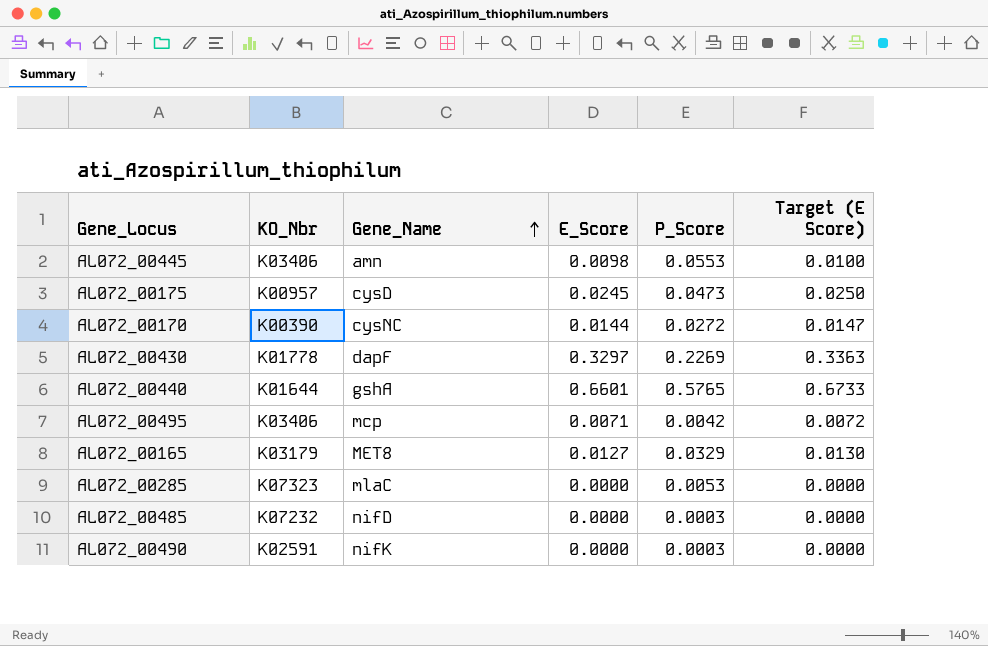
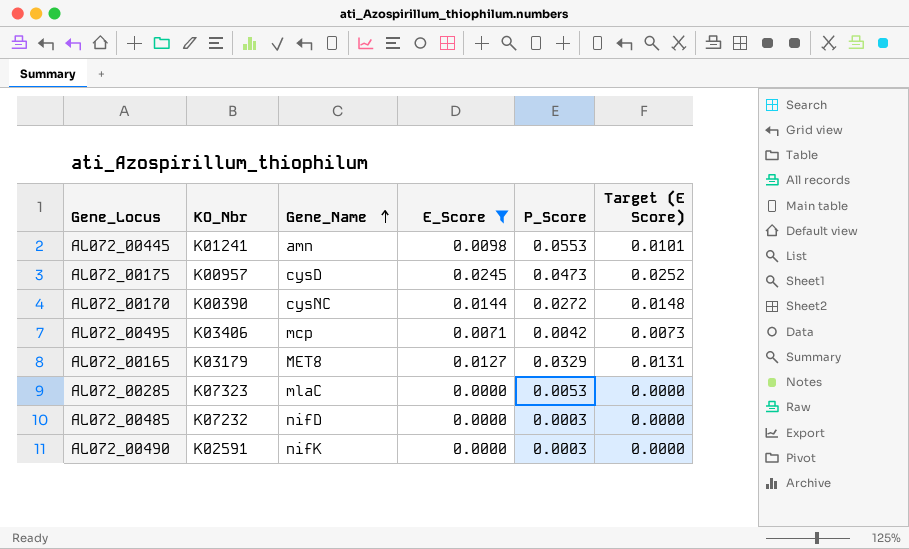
filter: none -> E_Score <= 0.0245
column Target (E Score) | formula: [E_Score] * 1.02 -> [E_Score] * 1.03
AL072_00445 | KO_Nbr: K03406 -> K01241

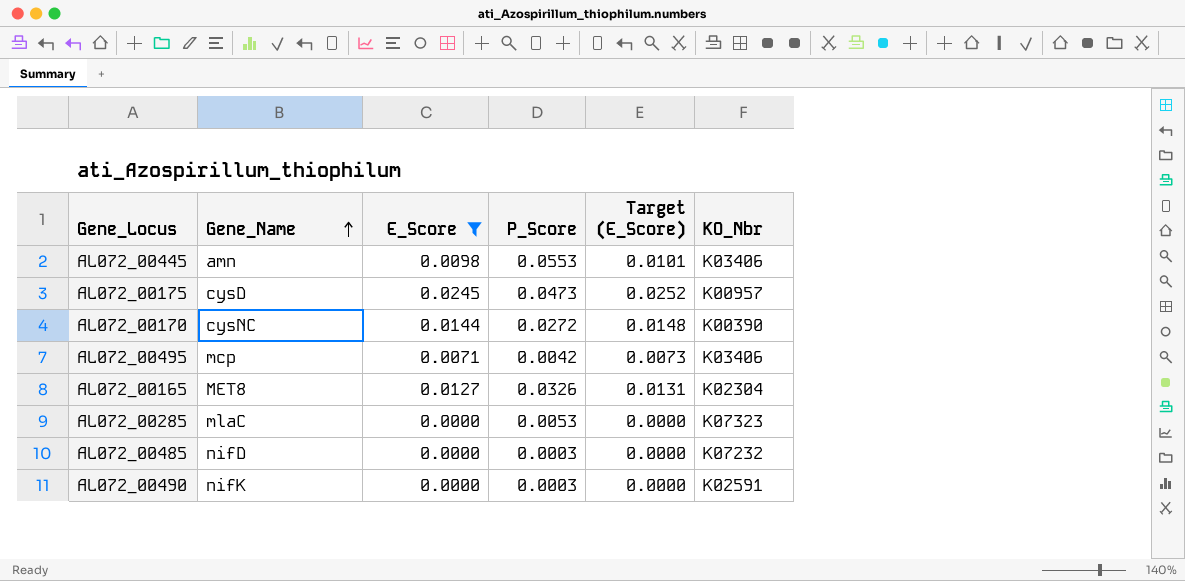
column name: Target (E Score) -> Target (E_Score)
column KO_Nbr | position: 2 -> 6
AL072_00445 | KO_Nbr: K01241 -> K03406
AL072_00165 | P_Score: 0.0329 -> 0.0326
AL072_00165 | KO_Nbr: K03179 -> K02304

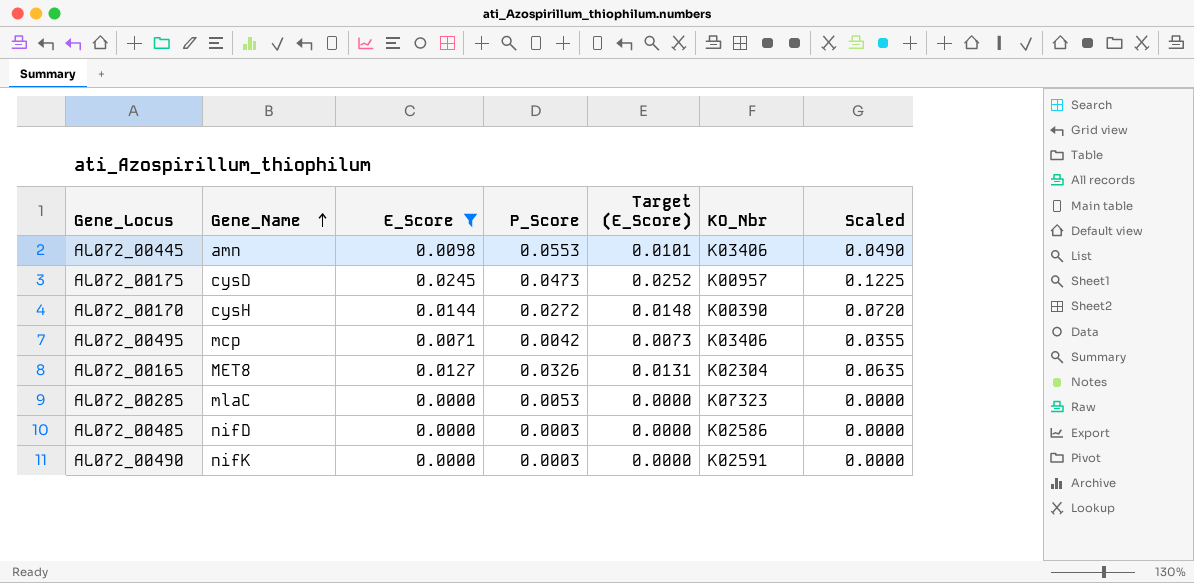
column Scaled | formula: none -> [E_Score] * 5
AL072_00170 | Gene_Name: cysNC -> cysH
AL072_00485 | KO_Nbr: K07232 -> K02586

